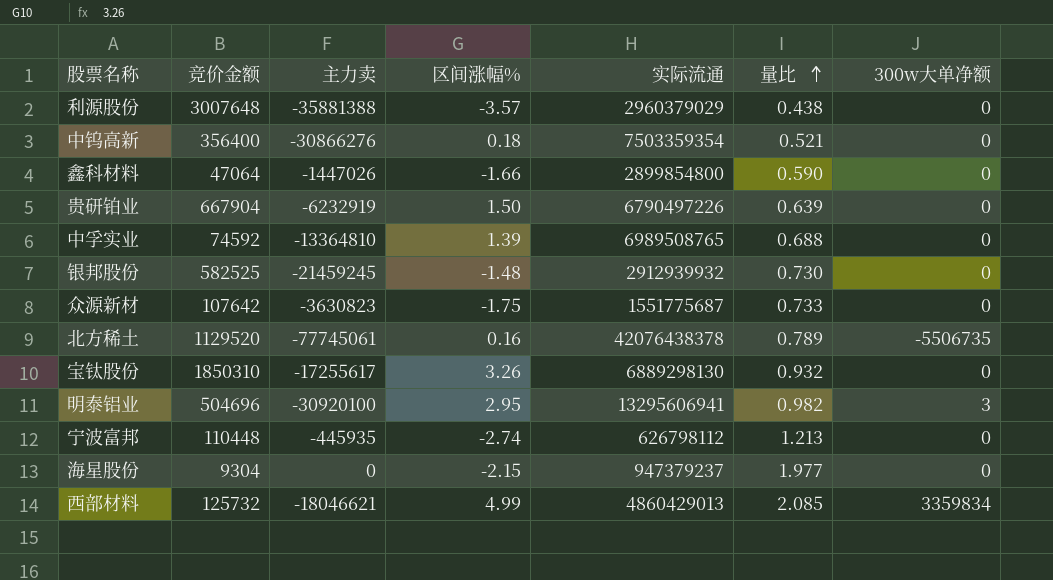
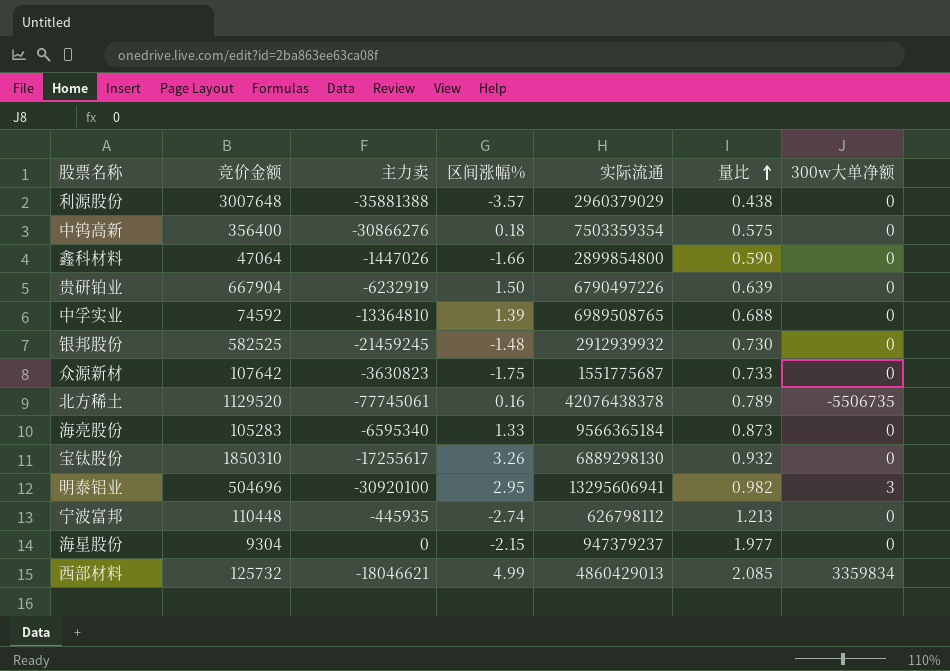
中钨高新 | 量比: 0.521 -> 0.575
row 海亮股份: none -> 105283 | -6595340 | 1.33 | 9566365184 | 0.873 | 0

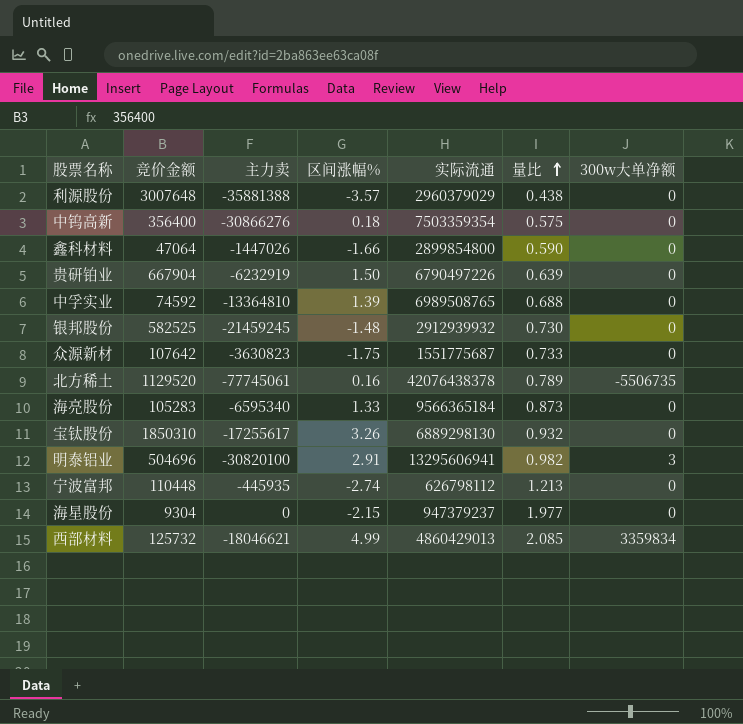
明泰铝业 | 主力卖: -30920100 -> -30820100
明泰铝业 | 区间涨幅%: 2.95 -> 2.91

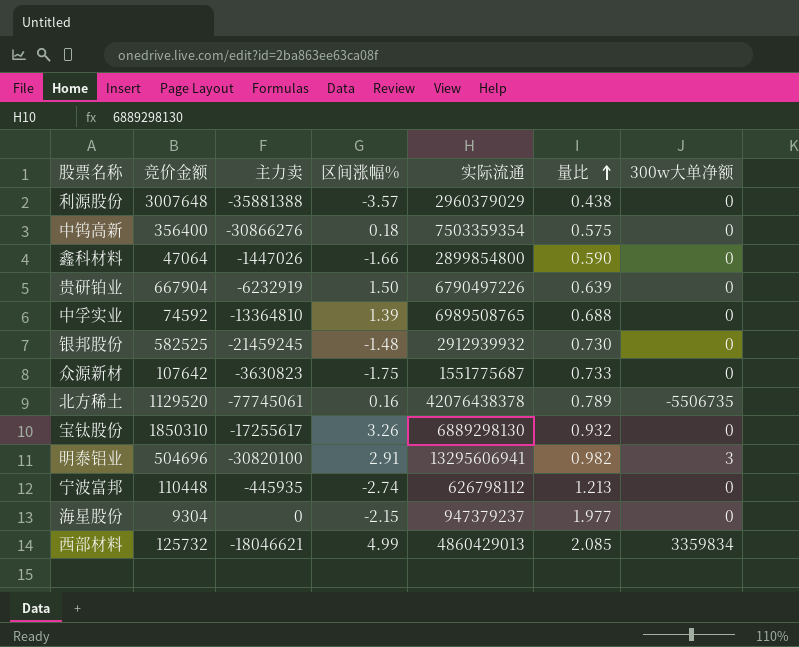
row 海亮股份: 105283 | -6595340 | 1.33 | 9566365184 | 0.873 | 0 -> none

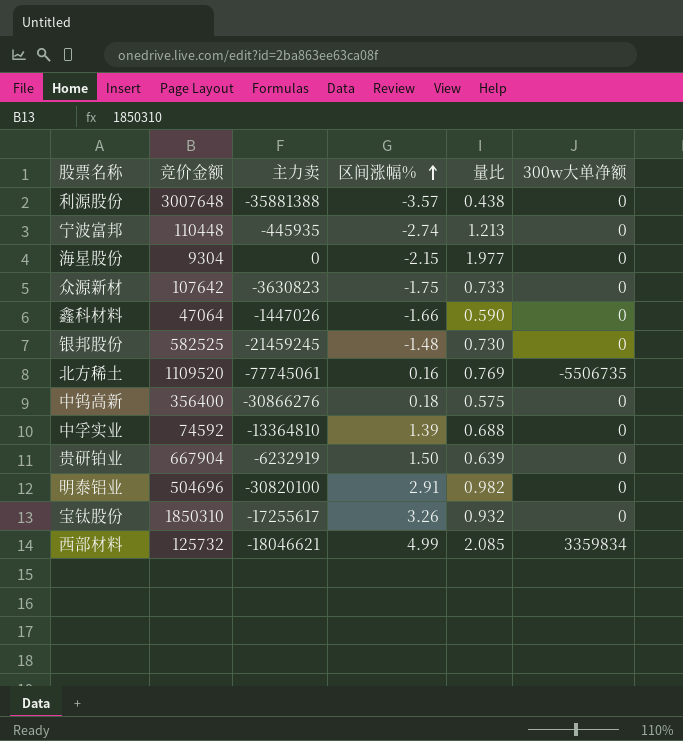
row order: 量比 ascending -> 区间涨幅% ascending
column 实际流通 | position: 5 -> none
北方稀土 | 竞价金额: 1129520 -> 1109520
北方稀土 | 量比: 0.789 -> 0.769
明泰铝业 | 300w大单净额: 3 -> 0

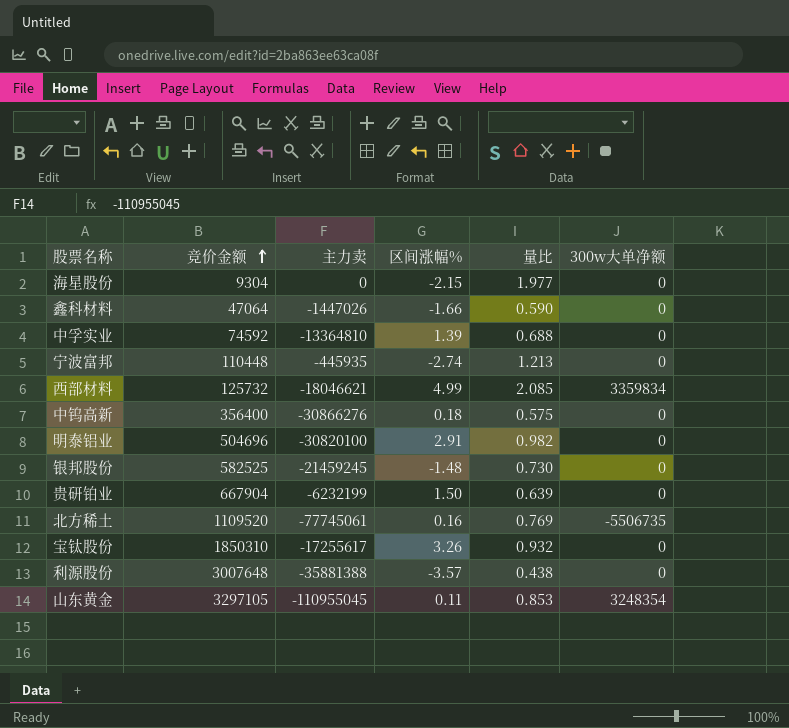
row order: 区间涨幅% ascending -> 竞价金额 ascending
row 众源新材: 107642 | -3630823 | -1.75 | 0.733 | 0 -> none
贵研铂业 | 主力卖: -6232919 -> -6232199
row 山东黄金: none -> 3297105 | -110955045 | 0.11 | 0.853 | 3248354

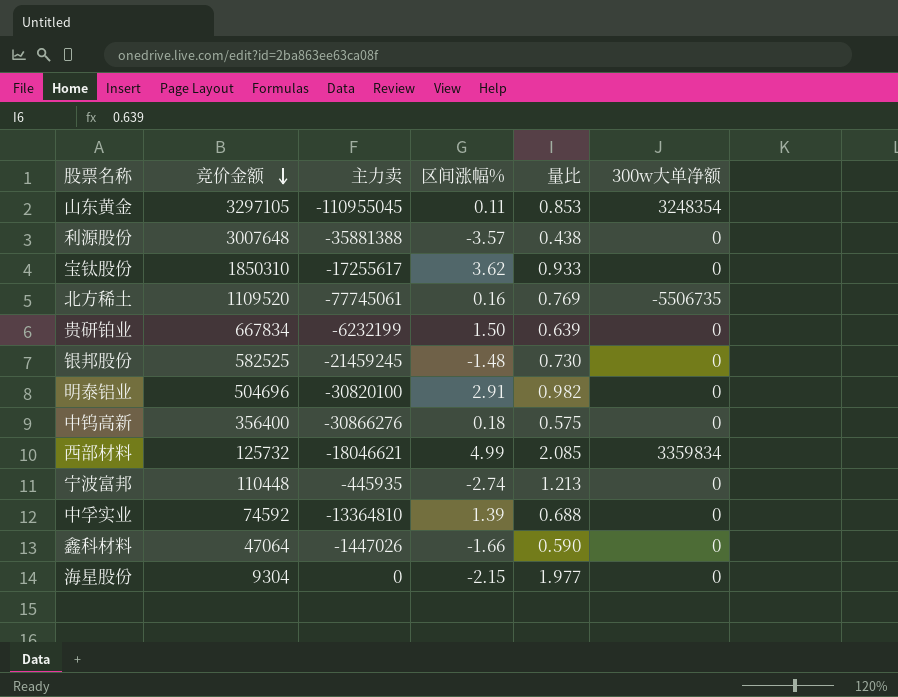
row order: 竞价金额 ascending -> 竞价金额 descending
宝钛股份 | 区间涨幅%: 3.26 -> 3.62
宝钛股份 | 量比: 0.932 -> 0.933
贵研铂业 | 竞价金额: 667904 -> 667834

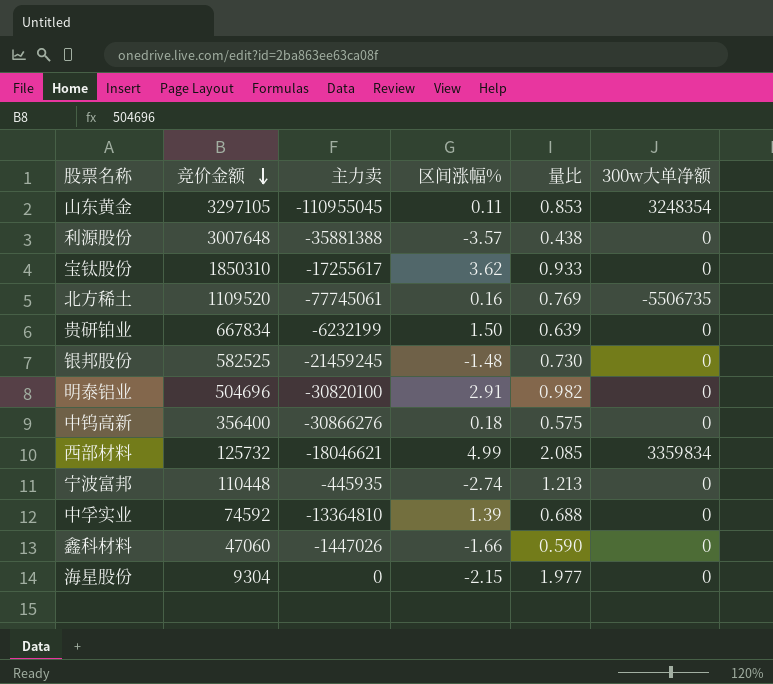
鑫科材料 | 竞价金额: 47064 -> 47060

